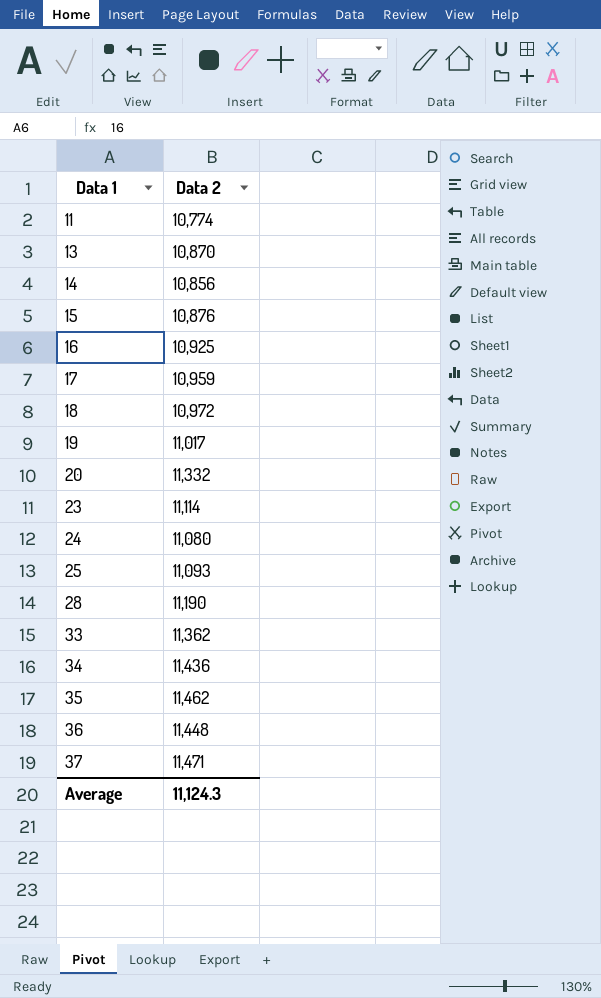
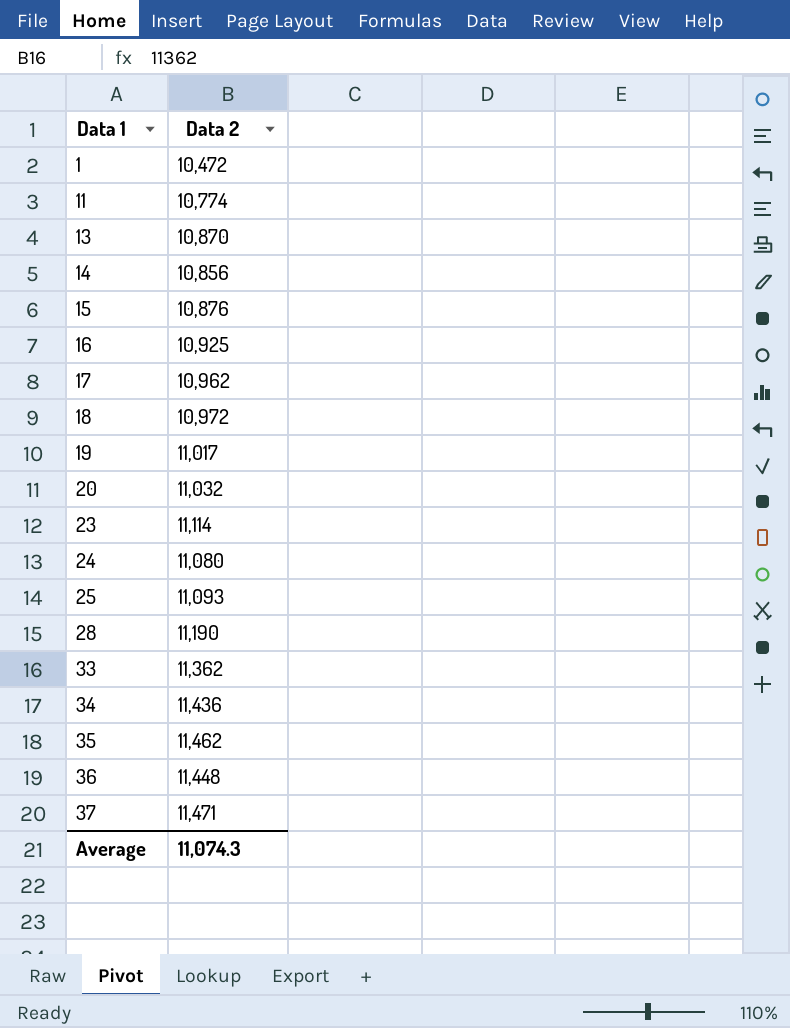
row 1: none -> 10,472
17 | Data 2: 10,959 -> 10,962
20 | Data 2: 11,332 -> 11,032
Average | Data 2: 11,124.3 -> 11,074.3

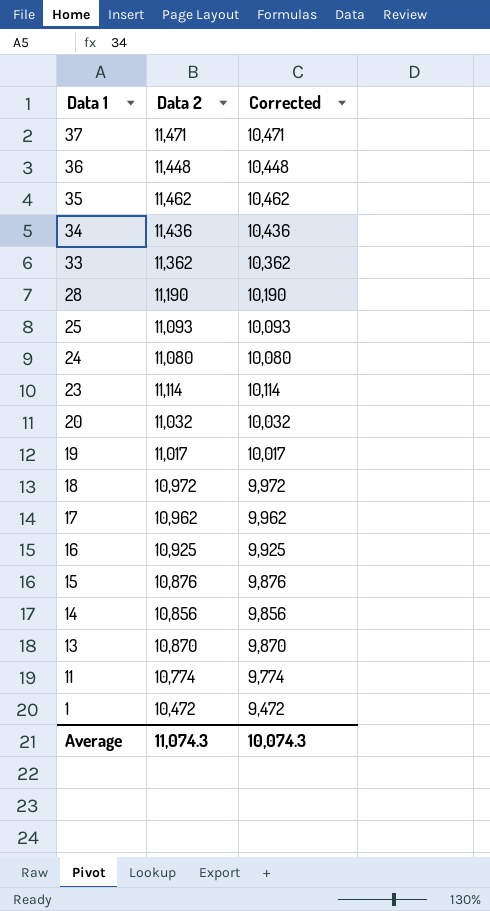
row order: Data 1 ascending -> Data 1 descending
column Corrected | formula: none -> [Data 2] - 1000

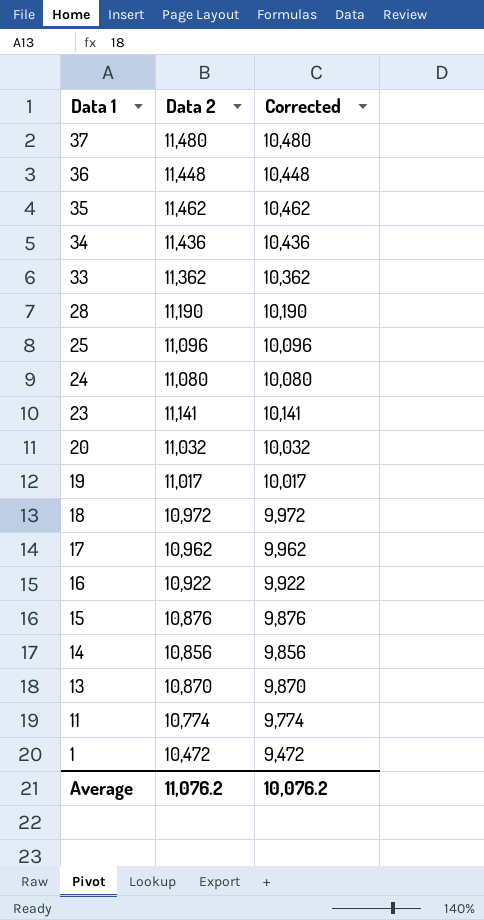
37 | Data 2: 11,471 -> 11,480
37 | Corrected: 10,471 -> 10,480
25 | Data 2: 11,093 -> 11,096
25 | Corrected: 10,093 -> 10,096
23 | Data 2: 11,114 -> 11,141
23 | Corrected: 10,114 -> 10,141
16 | Data 2: 10,925 -> 10,922
16 | Corrected: 9,925 -> 9,922
Average | Data 2: 11,074.3 -> 11,076.2
Average | Corrected: 10,074.3 -> 10,076.2

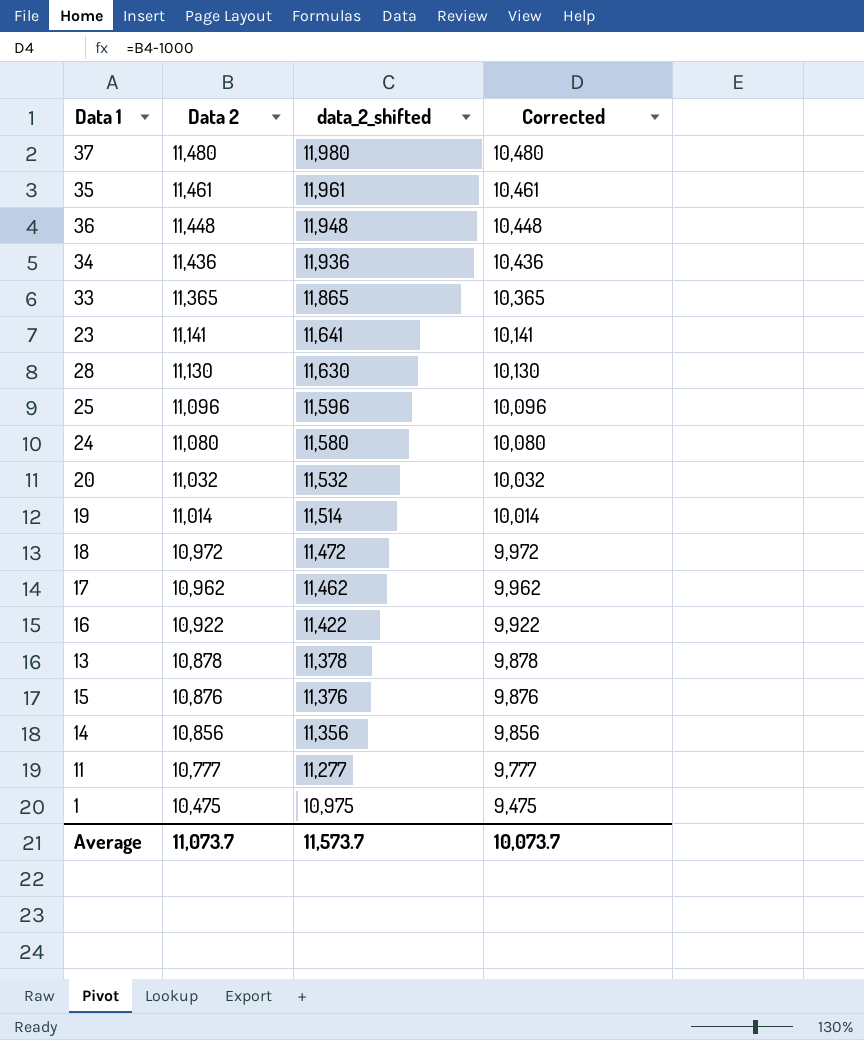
row order: Data 1 descending -> Data 2 descending
column data_2_shifted | formula: none -> [Data 2] + 500
35 | Data 2: 11,462 -> 11,461
35 | Corrected: 10,462 -> 10,461
33 | Data 2: 11,362 -> 11,365
33 | Corrected: 10,362 -> 10,365
28 | Data 2: 11,190 -> 11,130
28 | Corrected: 10,190 -> 10,130
19 | Data 2: 11,017 -> 11,014
19 | Corrected: 10,017 -> 10,014
13 | Data 2: 10,870 -> 10,878
13 | Corrected: 9,870 -> 9,878
11 | Data 2: 10,774 -> 10,777
11 | Corrected: 9,774 -> 9,777
1 | Data 2: 10,472 -> 10,475
1 | Corrected: 9,472 -> 9,475
Average | Data 2: 11,076.2 -> 11,073.7
Average | Corrected: 10,076.2 -> 10,073.7

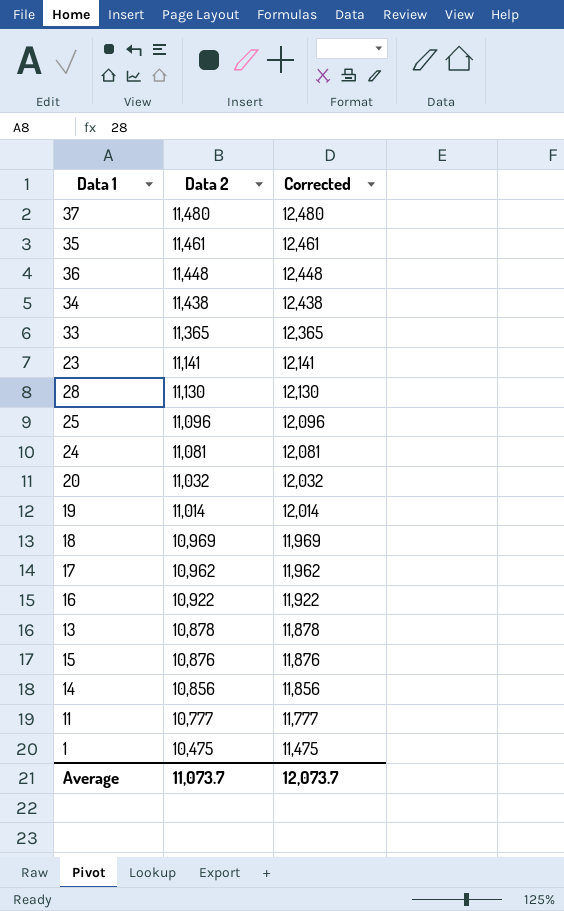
column data_2_shifted | formula: [Data 2] + 500 -> none
column Corrected | formula: [Data 2] - 1000 -> [Data 2] + 1000
34 | Data 2: 11,436 -> 11,438
24 | Data 2: 11,080 -> 11,081
18 | Data 2: 10,972 -> 10,969
Average | Corrected: 10,073.7 -> 12,073.7

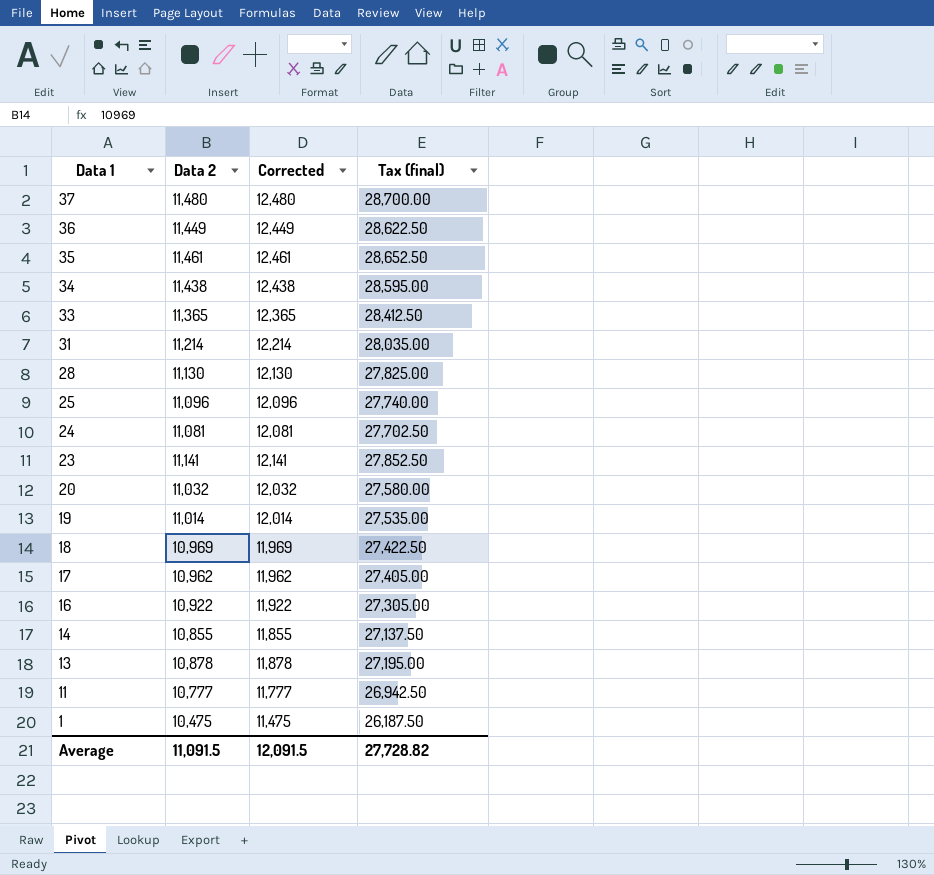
row order: Data 2 descending -> Data 1 descending
column Tax (final) | formula: none -> [Data 2] * 2.5
row 15: 10,876 | 11,876 -> none
36 | Data 2: 11,448 -> 11,449
36 | Corrected: 12,448 -> 12,449
row 31: none -> 11,214 | 12,214 | 28,035.00
14 | Data 2: 10,856 -> 10,855
14 | Corrected: 11,856 -> 11,855
Average | Data 2: 11,073.7 -> 11,091.5
Average | Corrected: 12,073.7 -> 12,091.5

